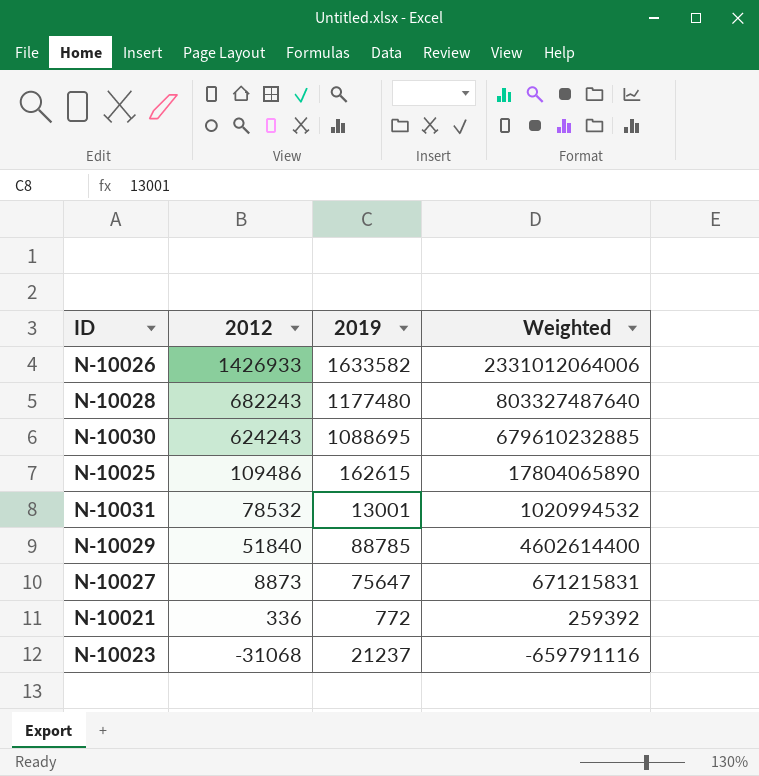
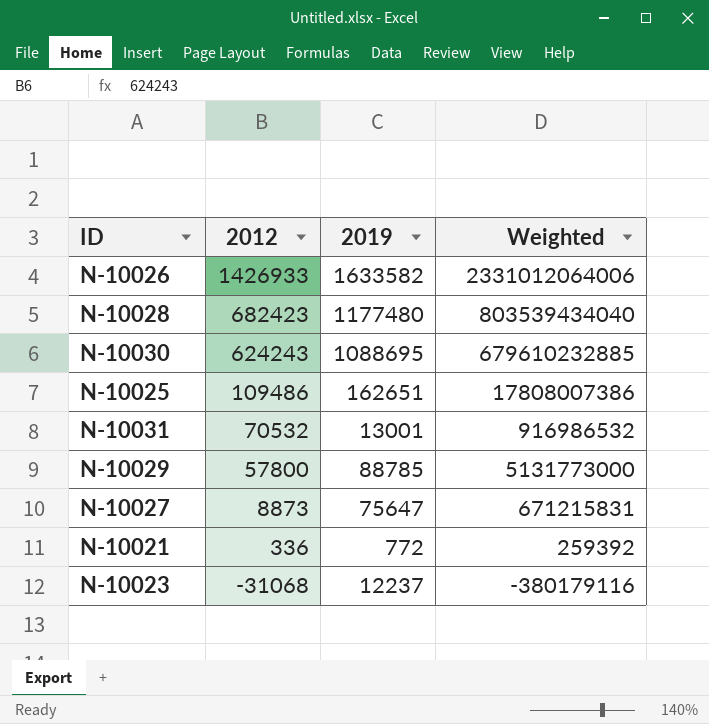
N-10028 | 2012: 682243 -> 682423
N-10028 | Weighted: 803327487640 -> 803539434040
N-10025 | 2019: 162615 -> 162651
N-10025 | Weighted: 17804065890 -> 17808007386
N-10031 | 2012: 78532 -> 70532
N-10031 | Weighted: 1020994532 -> 916986532
N-10029 | 2012: 51840 -> 57800
N-10029 | Weighted: 4602614400 -> 5131773000
N-10023 | 2019: 21237 -> 12237
N-10023 | Weighted: -659791116 -> -380179116

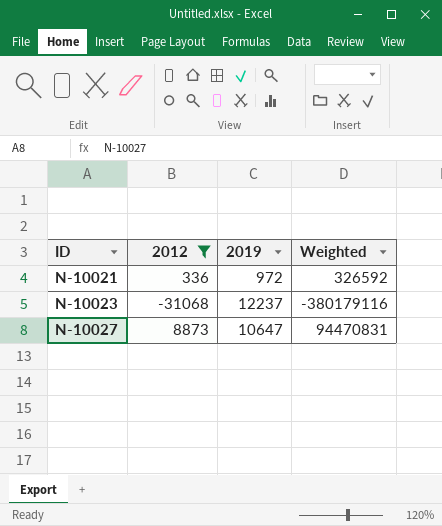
filter: none -> 2012 <= 8873
row order: 2012 descending -> ID ascending
N-10021 | 2019: 772 -> 972
N-10021 | Weighted: 259392 -> 326592
N-10027 | 2019: 75647 -> 10647
N-10027 | Weighted: 671215831 -> 94470831

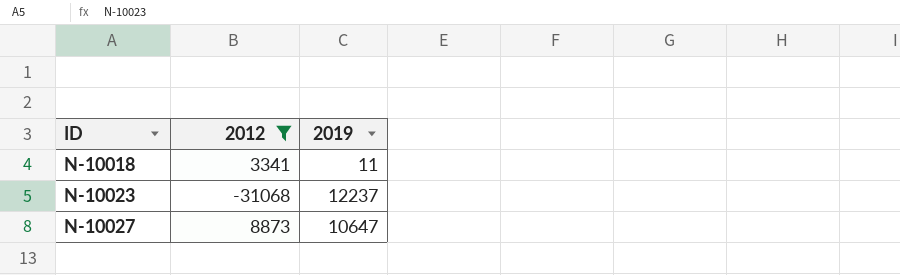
column Weighted | formula: [2012] * [2019] -> none
row N-10021: 336 | 972 | 326592 -> none
row N-10018: none -> 3341 | 11

